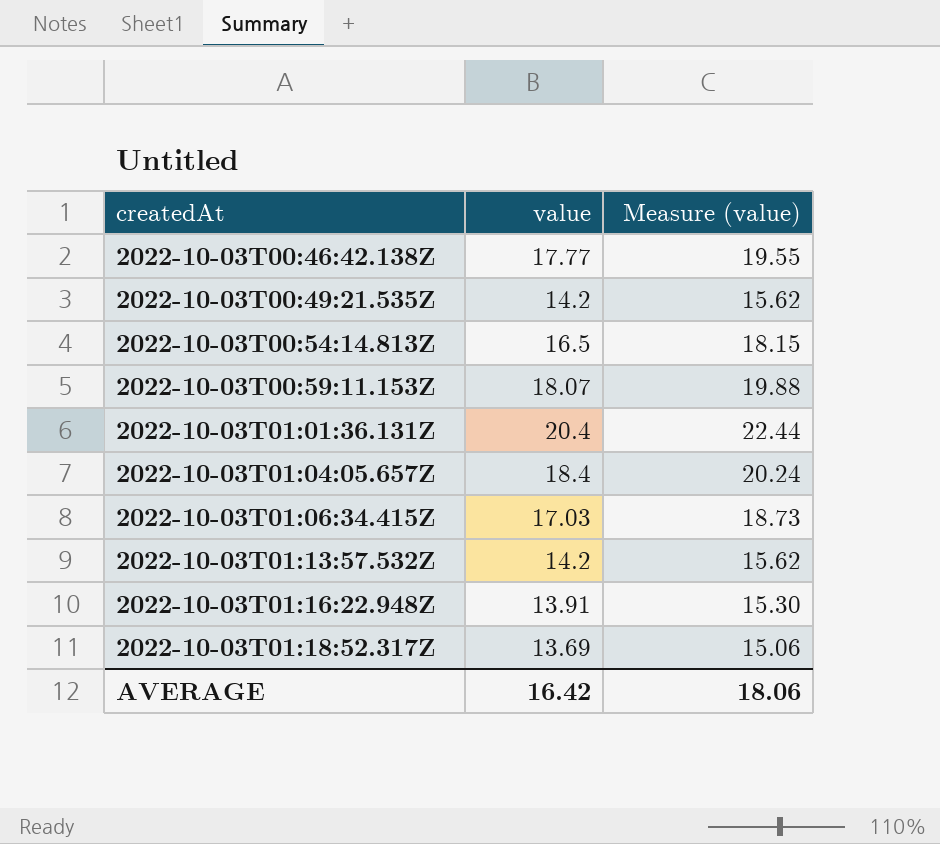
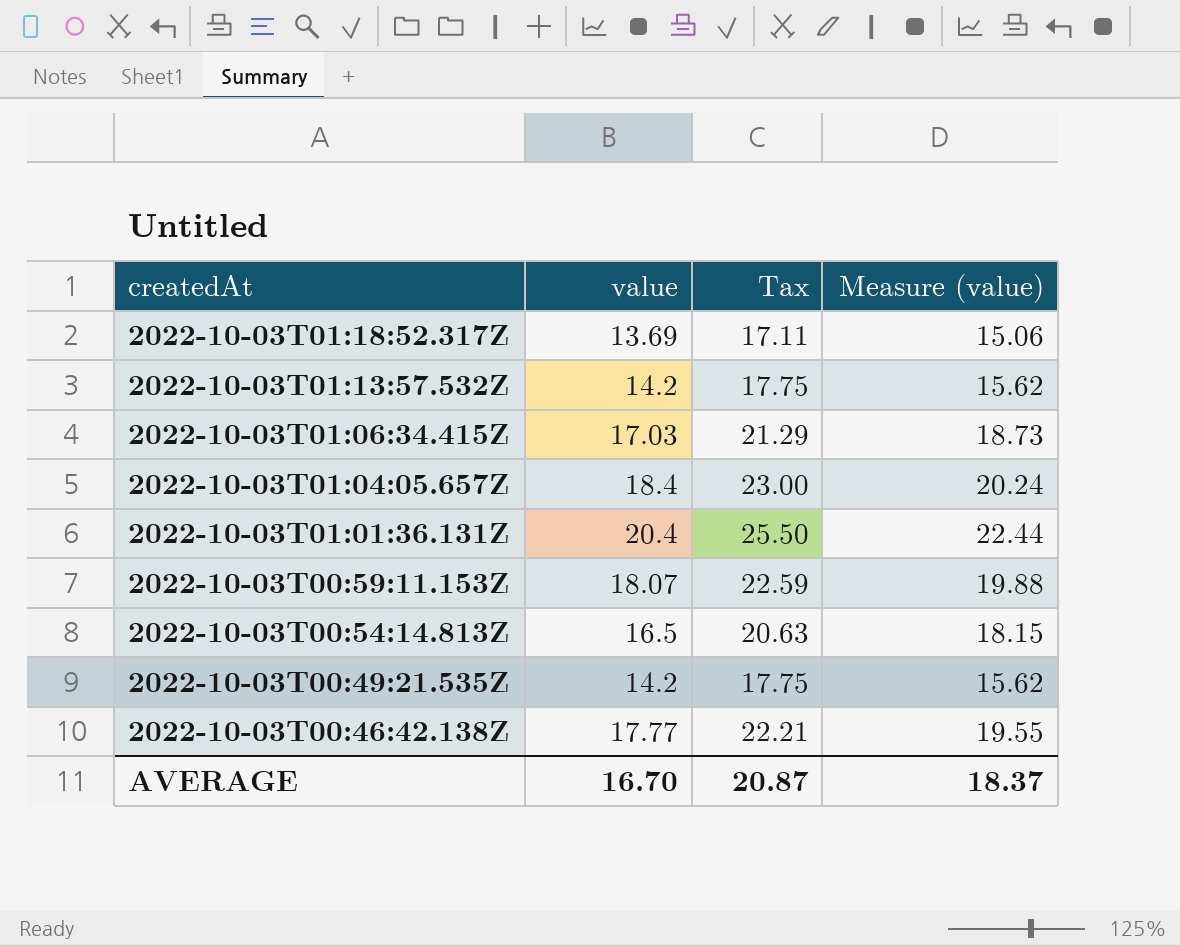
row order: createdAt ascending -> createdAt descending
column Tax | formula: none -> [value] * 1.25
row 2022-10-03T01:16:22.948Z: 13.91 | 15.30 -> none
AVERAGE | value: 16.42 -> 16.70
AVERAGE | Measure (value): 18.06 -> 18.37

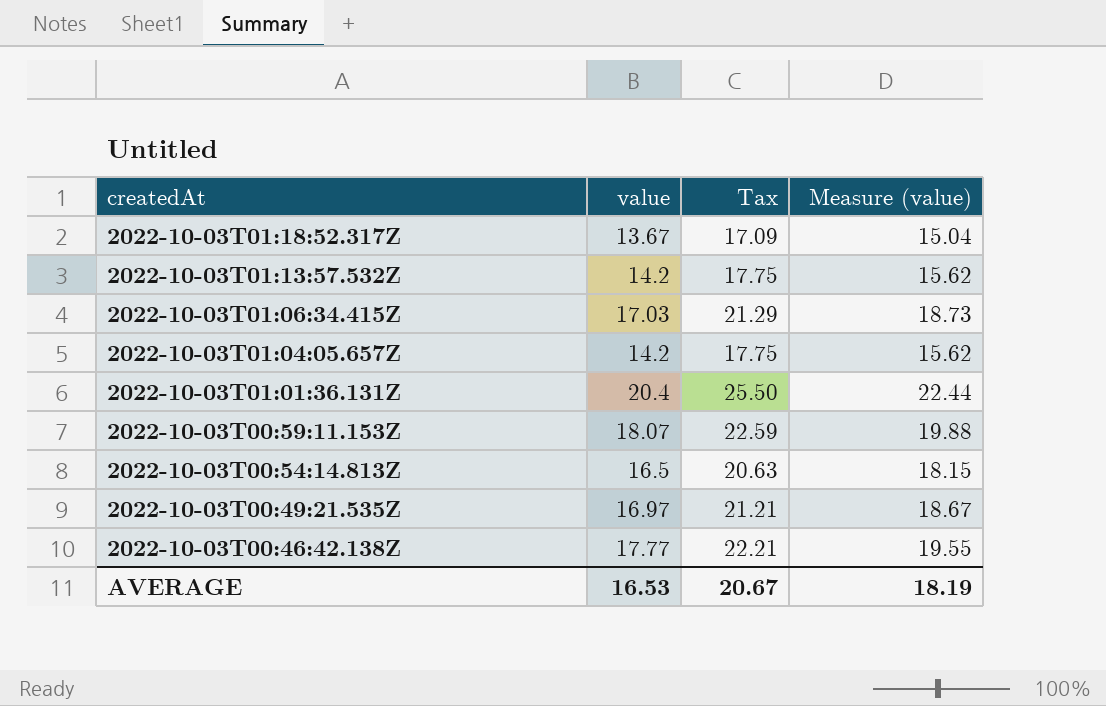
2022-10-03T01:18:52.317Z | value: 13.69 -> 13.67
2022-10-03T01:18:52.317Z | Tax: 17.11 -> 17.09
2022-10-03T01:18:52.317Z | Measure (value): 15.06 -> 15.04
2022-10-03T01:04:05.657Z | value: 18.4 -> 14.2
2022-10-03T01:04:05.657Z | Tax: 23.00 -> 17.75
2022-10-03T01:04:05.657Z | Measure (value): 20.24 -> 15.62
2022-10-03T00:49:21.535Z | value: 14.2 -> 16.97
2022-10-03T00:49:21.535Z | Tax: 17.75 -> 21.21
2022-10-03T00:49:21.535Z | Measure (value): 15.62 -> 18.67
AVERAGE | value: 16.70 -> 16.53
AVERAGE | Tax: 20.87 -> 20.67
AVERAGE | Measure (value): 18.37 -> 18.19

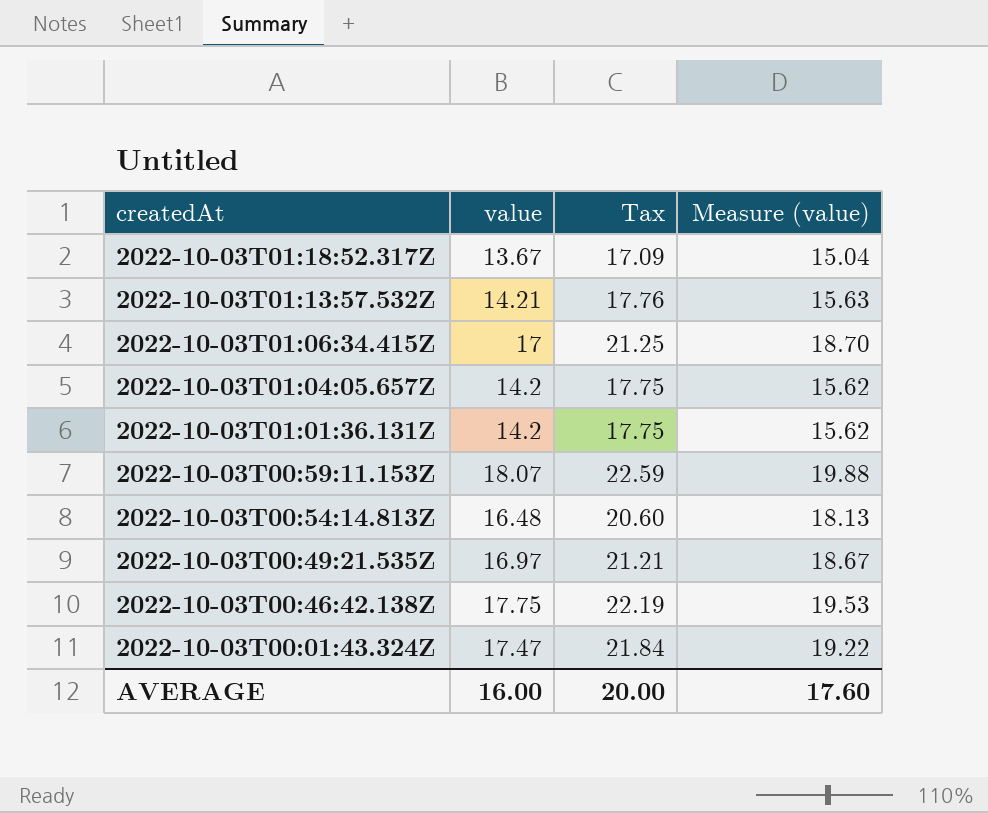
2022-10-03T01:13:57.532Z | value: 14.2 -> 14.21
2022-10-03T01:13:57.532Z | Tax: 17.75 -> 17.76
2022-10-03T01:13:57.532Z | Measure (value): 15.62 -> 15.63
2022-10-03T01:06:34.415Z | value: 17.03 -> 17
2022-10-03T01:06:34.415Z | Tax: 21.29 -> 21.25
2022-10-03T01:06:34.415Z | Measure (value): 18.73 -> 18.70
2022-10-03T01:01:36.131Z | value: 20.4 -> 14.2
2022-10-03T01:01:36.131Z | Tax: 25.50 -> 17.75
2022-10-03T01:01:36.131Z | Measure (value): 22.44 -> 15.62
2022-10-03T00:54:14.813Z | value: 16.5 -> 16.48
2022-10-03T00:54:14.813Z | Tax: 20.63 -> 20.60
2022-10-03T00:54:14.813Z | Measure (value): 18.15 -> 18.13
2022-10-03T00:46:42.138Z | value: 17.77 -> 17.75
2022-10-03T00:46:42.138Z | Tax: 22.21 -> 22.19
2022-10-03T00:46:42.138Z | Measure (value): 19.55 -> 19.53
row 2022-10-03T00:01:43.324Z: none -> 17.47 | 21.84 | 19.22
AVERAGE | value: 16.53 -> 16.00
AVERAGE | Tax: 20.67 -> 20.00
AVERAGE | Measure (value): 18.19 -> 17.60

